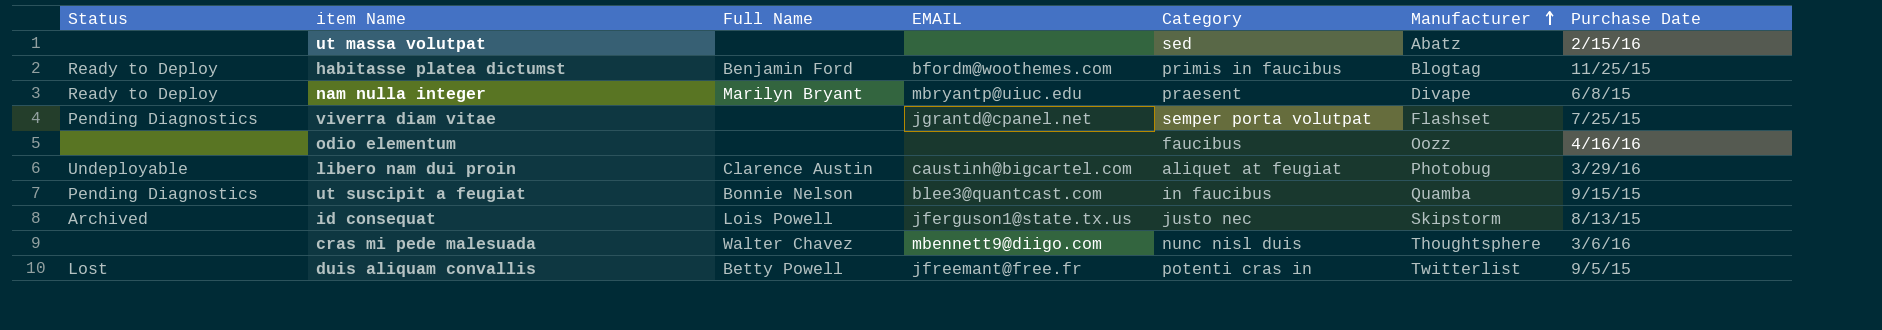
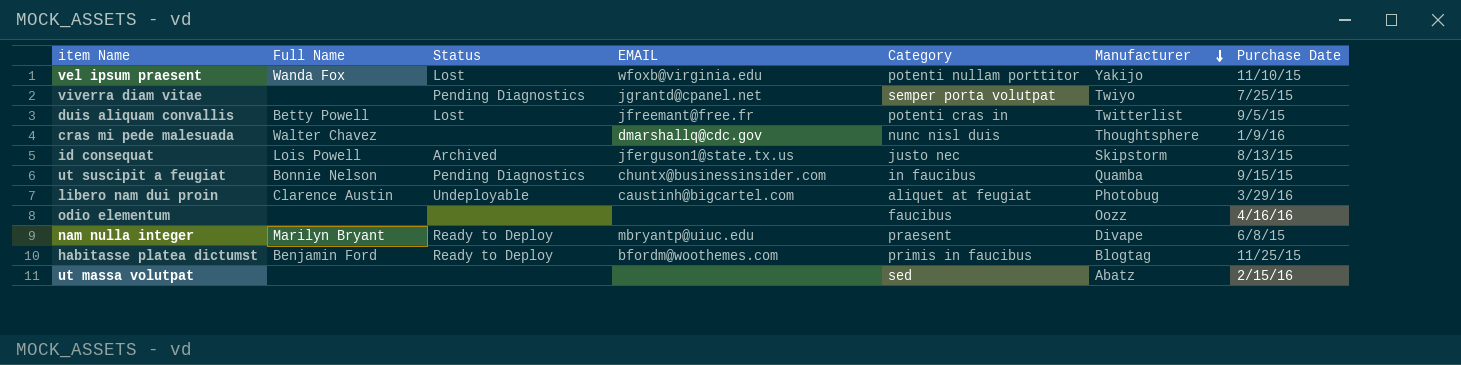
row order: Manufacturer ascending -> Manufacturer descending
column Status | position: 1 -> 3
row vel ipsum praesent: none -> Wanda Fox | Lost | wfoxb@virginia.edu | potenti nullam porttitor | Yakijo | 11/10/15
viverra diam vitae | Manufacturer: Flashset -> Twiyo
cras mi pede malesuada | EMAIL: mbennett9@diigo.com -> dmarshallq@cdc.gov
cras mi pede malesuada | Purchase Date: 3/6/16 -> 1/9/16
ut suscipit a feugiat | EMAIL: blee3@quantcast.com -> chuntx@businessinsider.com

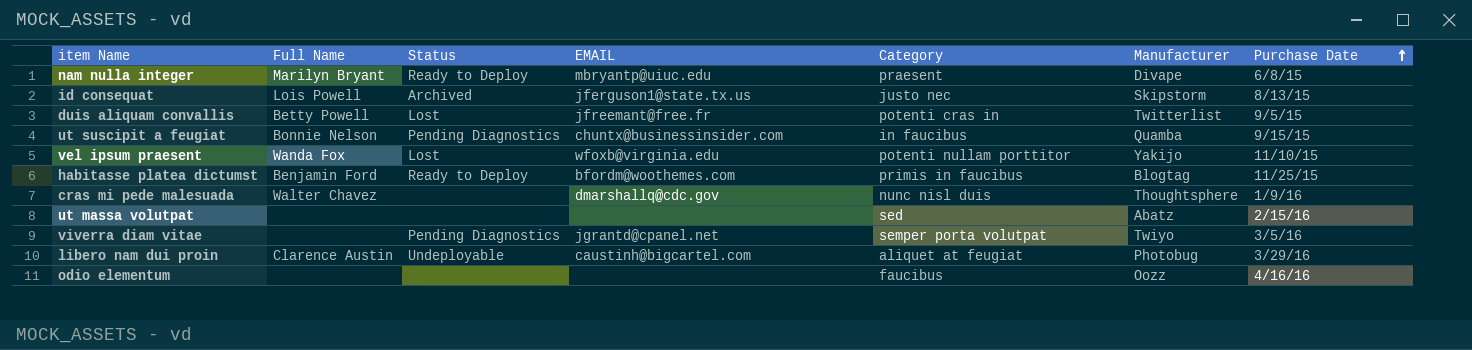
row order: Manufacturer descending -> Purchase Date ascending
viverra diam vitae | Purchase Date: 7/25/15 -> 3/5/16

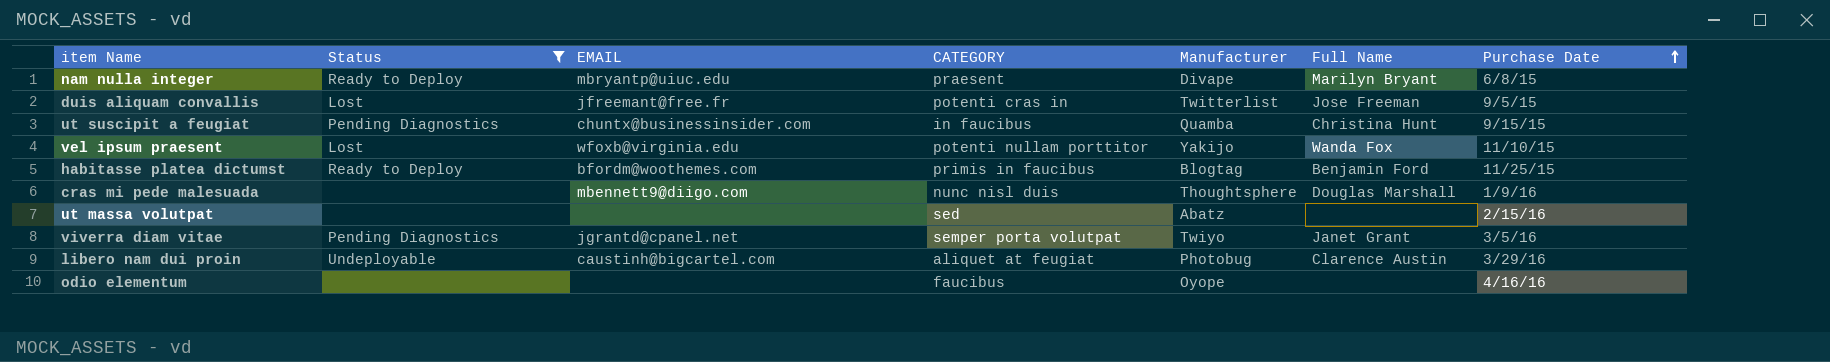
filter: none -> Status != Archived
column name: Category -> CATEGORY
column Full Name | position: 2 -> 6
duis aliquam convallis | Full Name: Betty Powell -> Jose Freeman
ut suscipit a feugiat | Full Name: Bonnie Nelson -> Christina Hunt
cras mi pede malesuada | EMAIL: dmarshallq@cdc.gov -> mbennett9@diigo.com
cras mi pede malesuada | Full Name: Walter Chavez -> Douglas Marshall
viverra diam vitae | Full Name: none -> Janet Grant
odio elementum | Manufacturer: Oozz -> Oyope

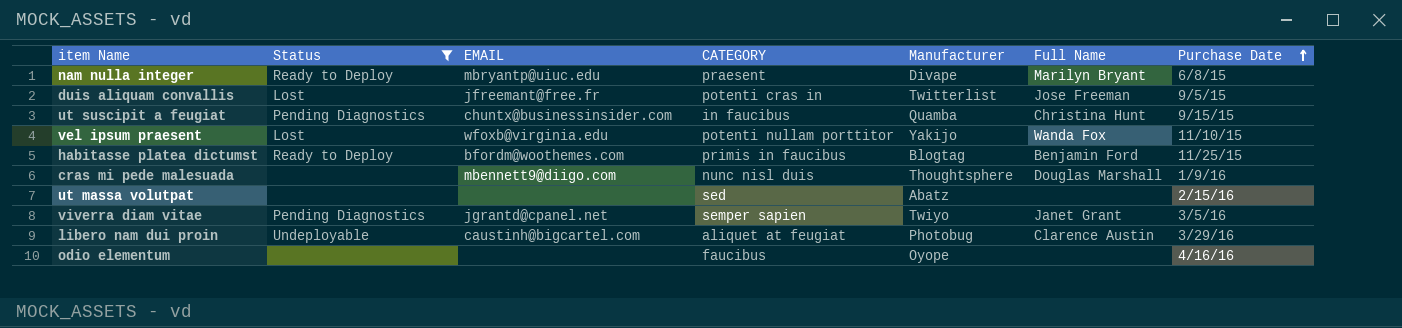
viverra diam vitae | CATEGORY: semper porta volutpat -> semper sapien

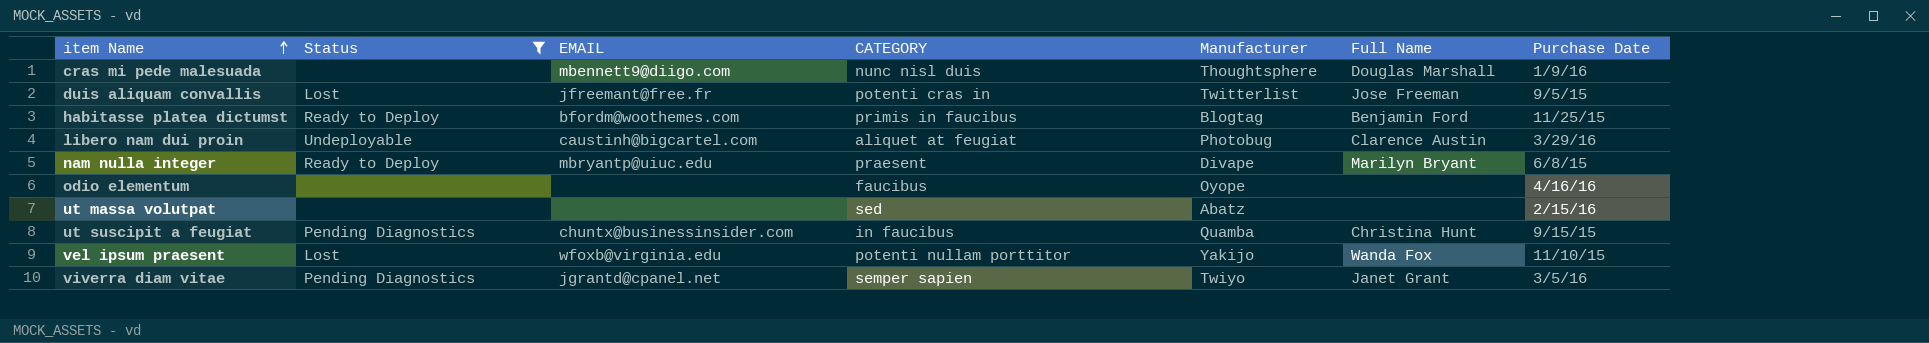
row order: Purchase Date ascending -> item Name ascending

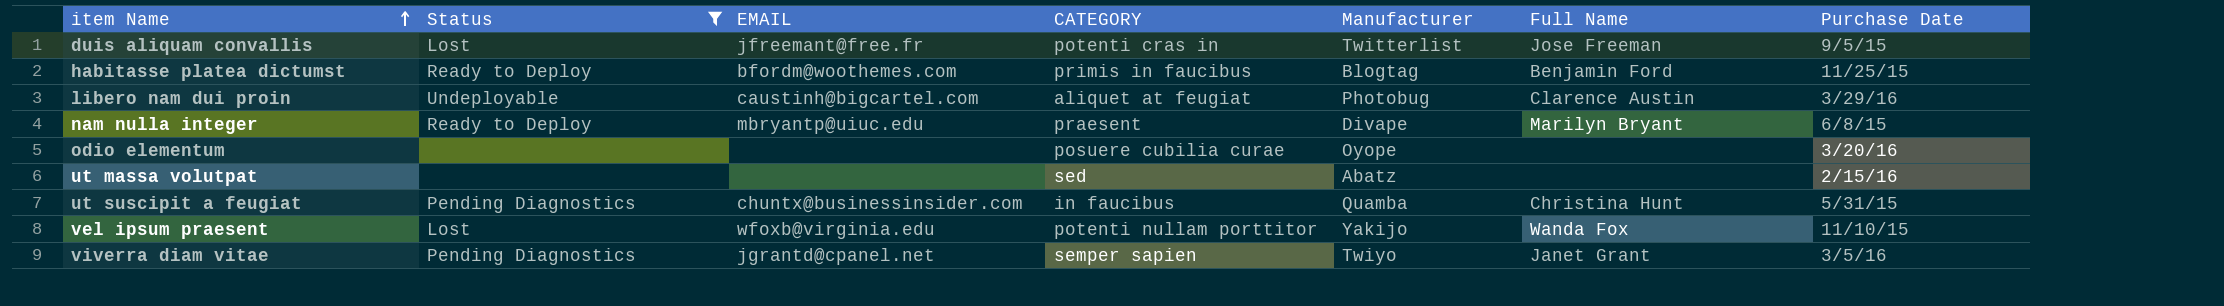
row cras mi pede malesuada: none | mbennett9@diigo.com | nunc nisl duis | Thoughtsphere | Douglas Marshall | 1/9/16 -> none
odio elementum | CATEGORY: faucibus -> posuere cubilia curae
odio elementum | Purchase Date: 4/16/16 -> 3/20/16
ut suscipit a feugiat | Purchase Date: 9/15/15 -> 5/31/15

